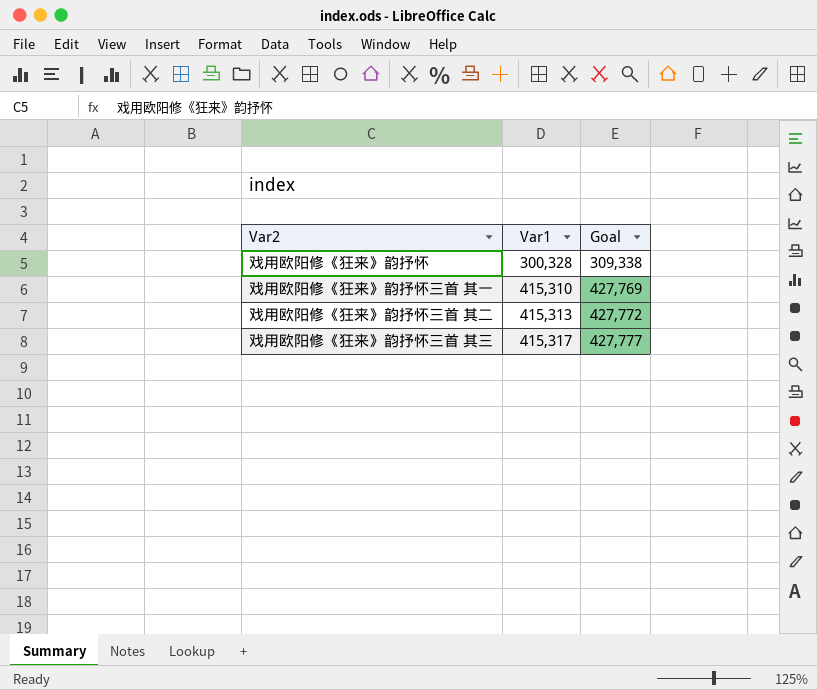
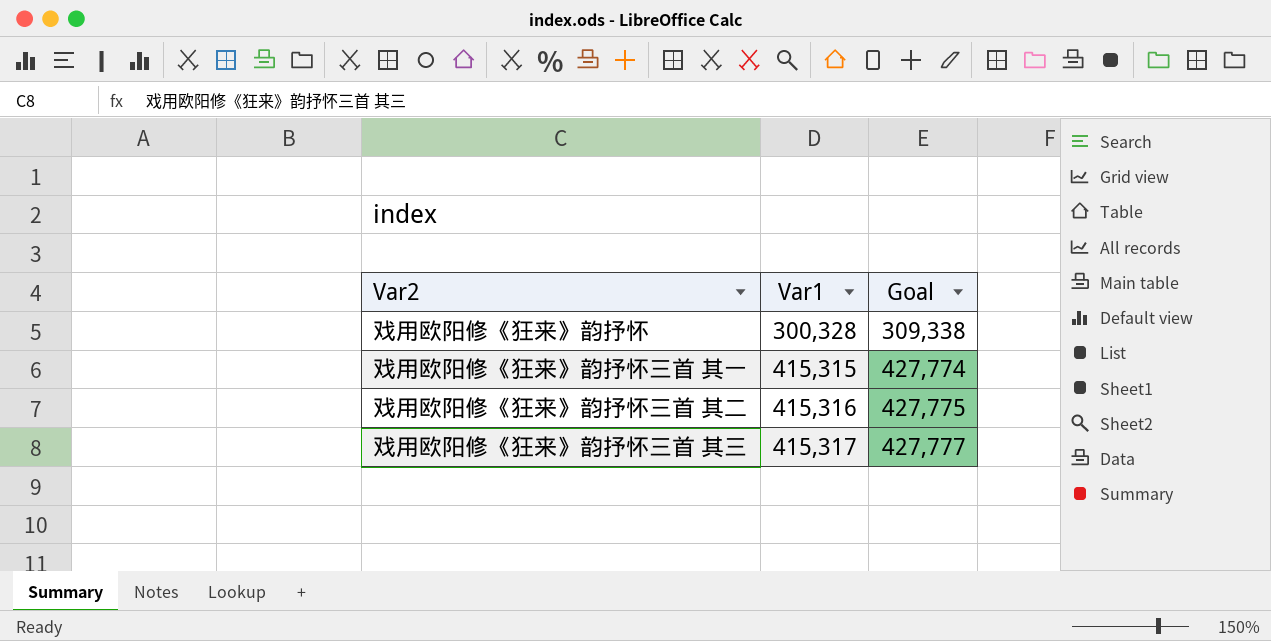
戏用欧阳修《狂来》韵抒怀三首 其一 | Var1: 415,310 -> 415,315
戏用欧阳修《狂来》韵抒怀三首 其一 | Goal: 427,769 -> 427,774
戏用欧阳修《狂来》韵抒怀三首 其二 | Var1: 415,313 -> 415,316
戏用欧阳修《狂来》韵抒怀三首 其二 | Goal: 427,772 -> 427,775

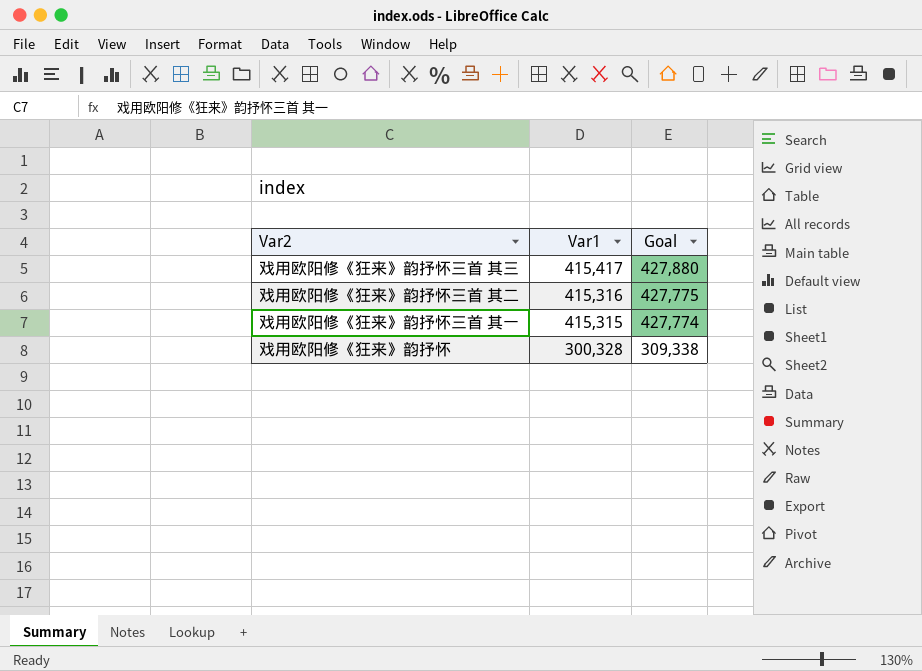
row order: Var1 ascending -> Var1 descending
戏用欧阳修《狂来》韵抒怀三首 其三 | Var1: 415,317 -> 415,417
戏用欧阳修《狂来》韵抒怀三首 其三 | Goal: 427,777 -> 427,880

